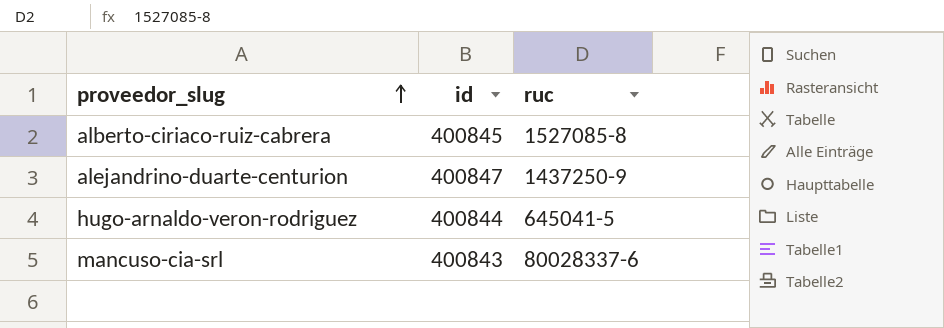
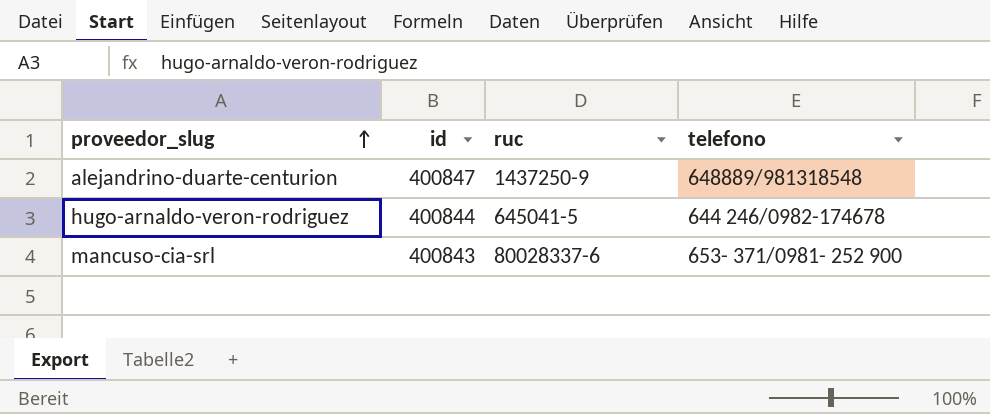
column telefono | position: none -> 4
row alberto-ciriaco-ruiz-cabrera: 400845 | 1527085-8 -> none

